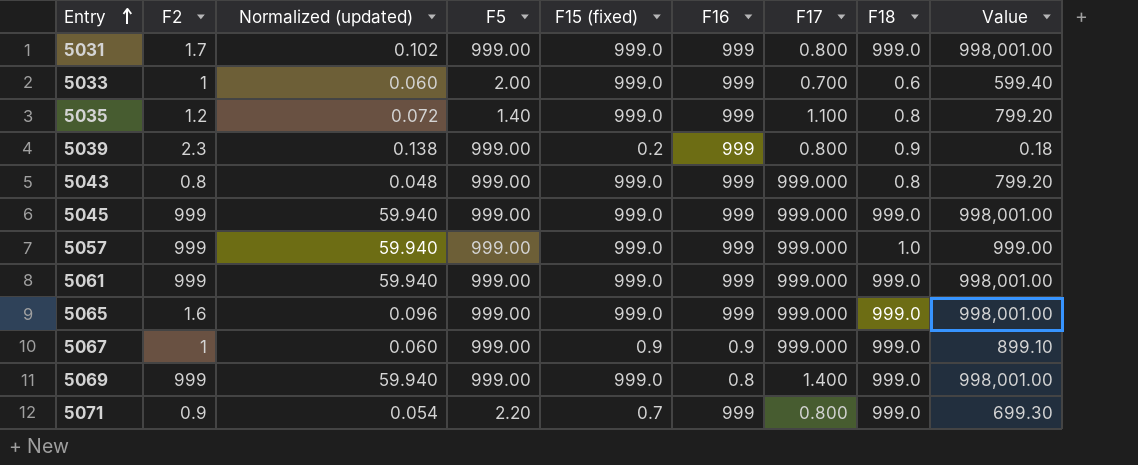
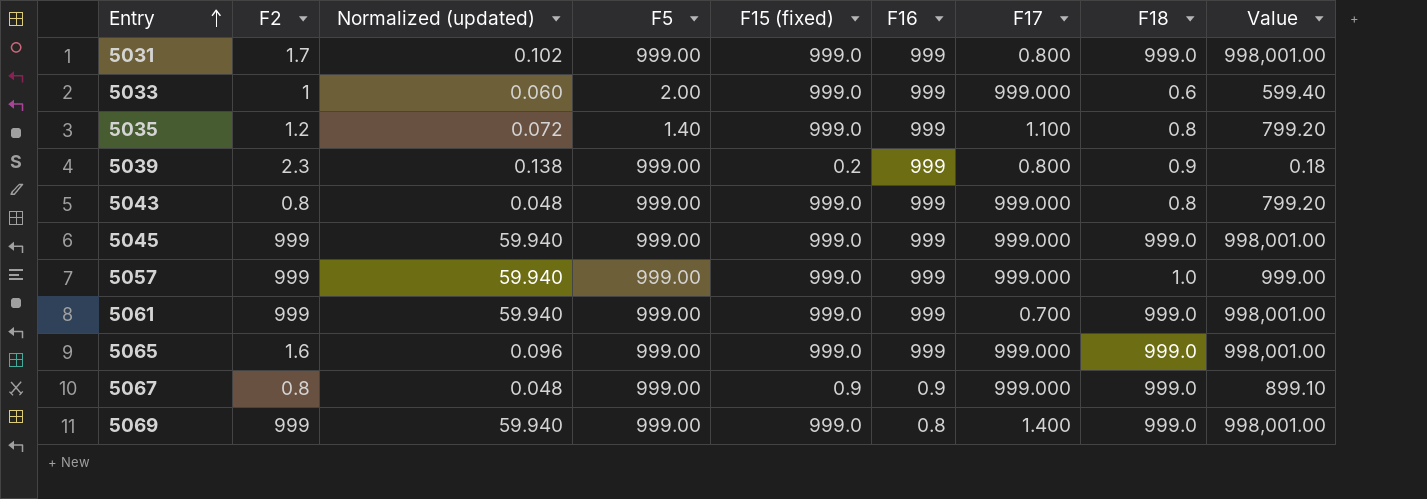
row 5071: 0.9 | 0.054 | 2.20 | 0.7 | 999 | 0.800 | 999.0 | 699.30 -> none
5033 | F17: 0.700 -> 999.000
5061 | F17: 999.000 -> 0.700
5067 | F2: 1 -> 0.8
5067 | Normalized (updated): 0.060 -> 0.048

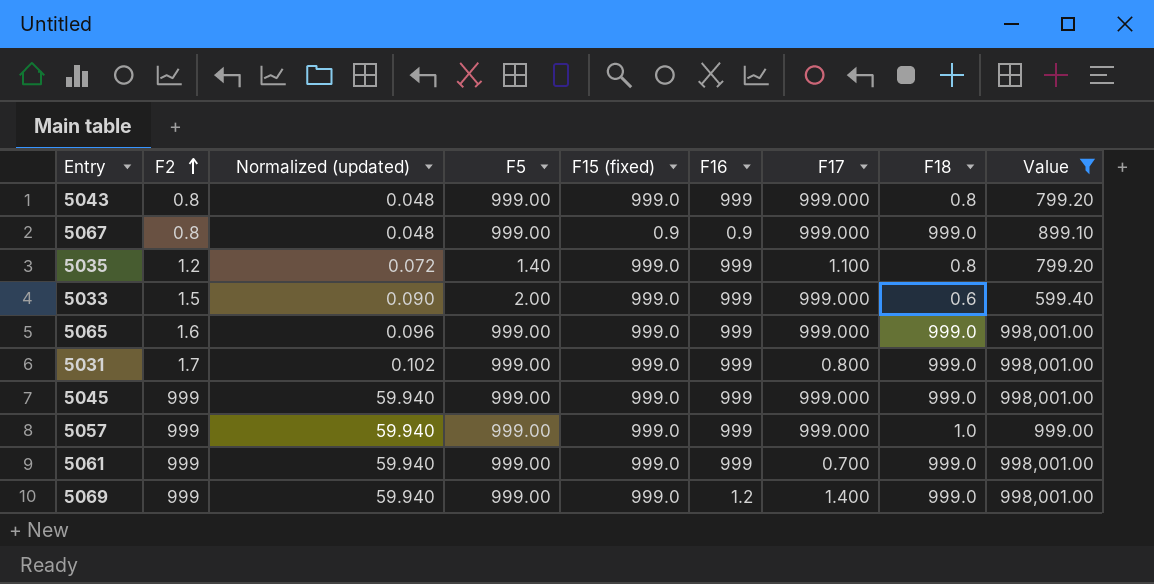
filter: none -> Value != 0.18
row order: Entry ascending -> F2 ascending
5033 | F2: 1 -> 1.5
5033 | Normalized (updated): 0.060 -> 0.090
5069 | F16: 0.8 -> 1.2

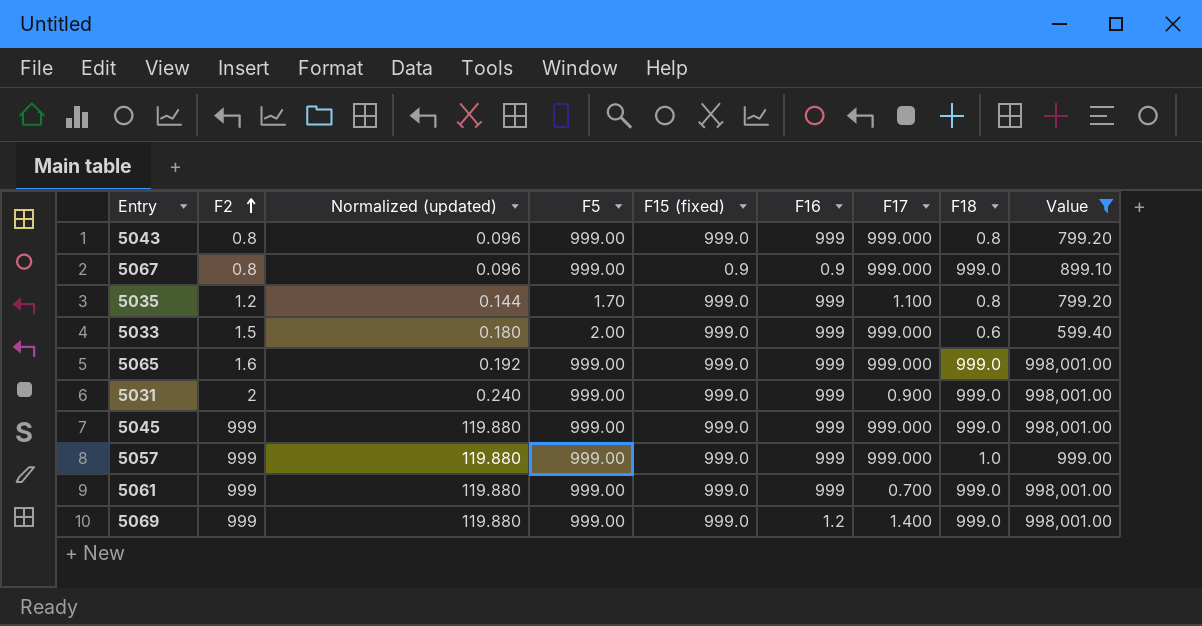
column Normalized (updated) | formula: [F2] * 0.06 -> [F2] * 0.12
5035 | F5: 1.40 -> 1.70
5031 | F2: 1.7 -> 2
5031 | F17: 0.800 -> 0.900

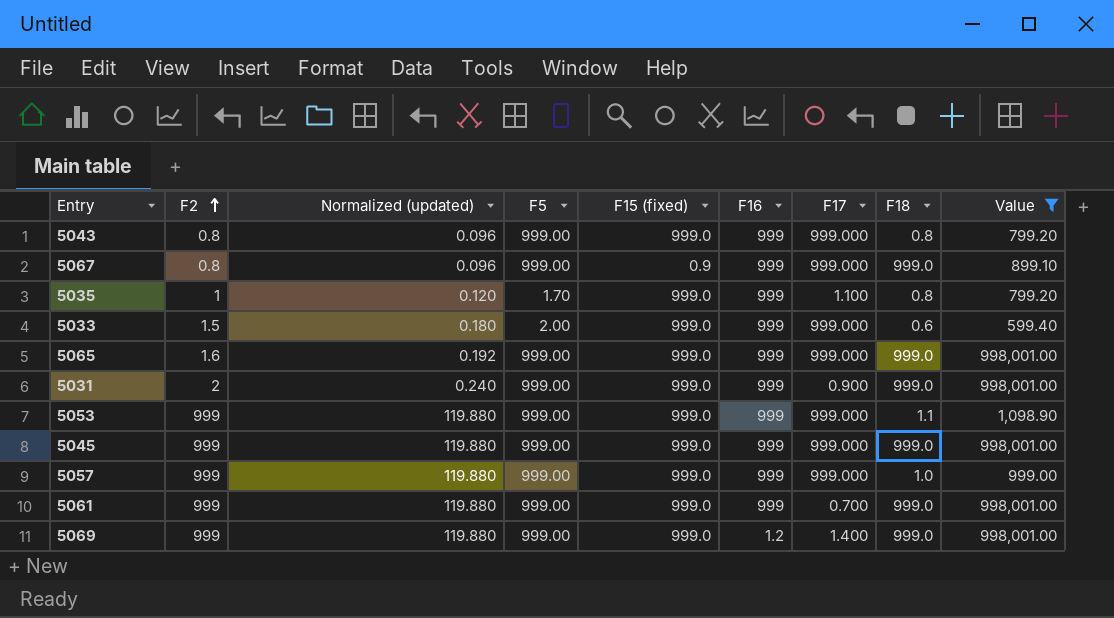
5067 | F16: 0.9 -> 999
5035 | F2: 1.2 -> 1
5035 | Normalized (updated): 0.144 -> 0.120
row 5053: none -> 999 | 119.880 | 999.00 | 999.0 | 999 | 999.000 | 1.1 | 1,098.90

